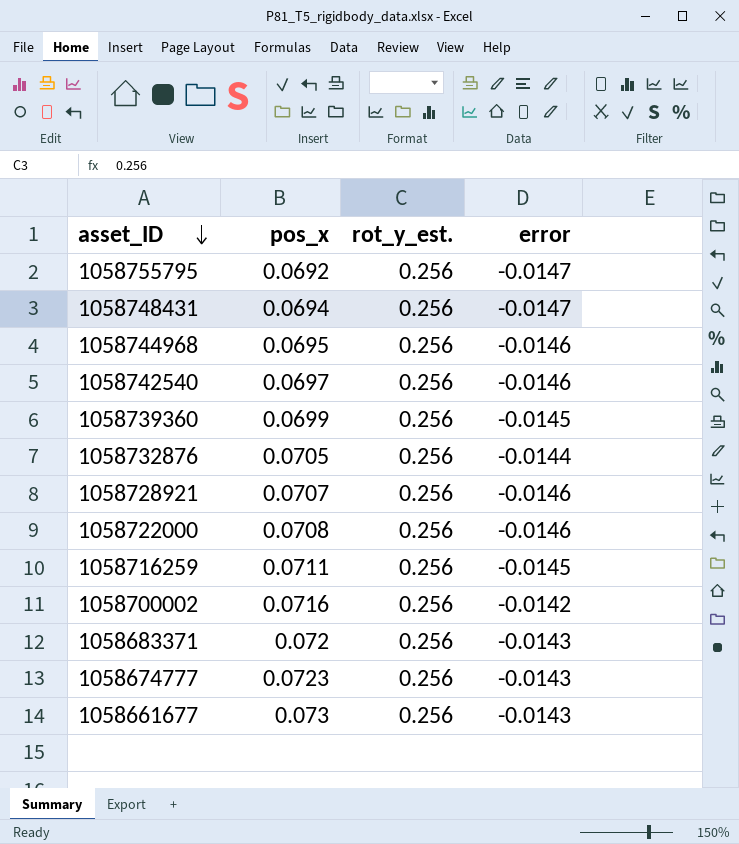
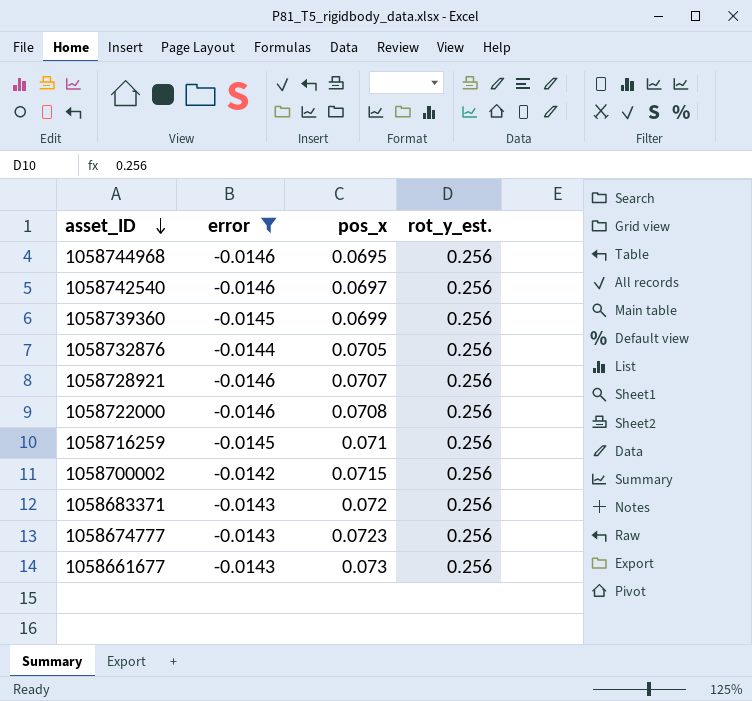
filter: none -> error != -0.0147
column error | position: 4 -> 2
1058716259 | pos_x: 0.0711 -> 0.071
1058700002 | pos_x: 0.0716 -> 0.0715

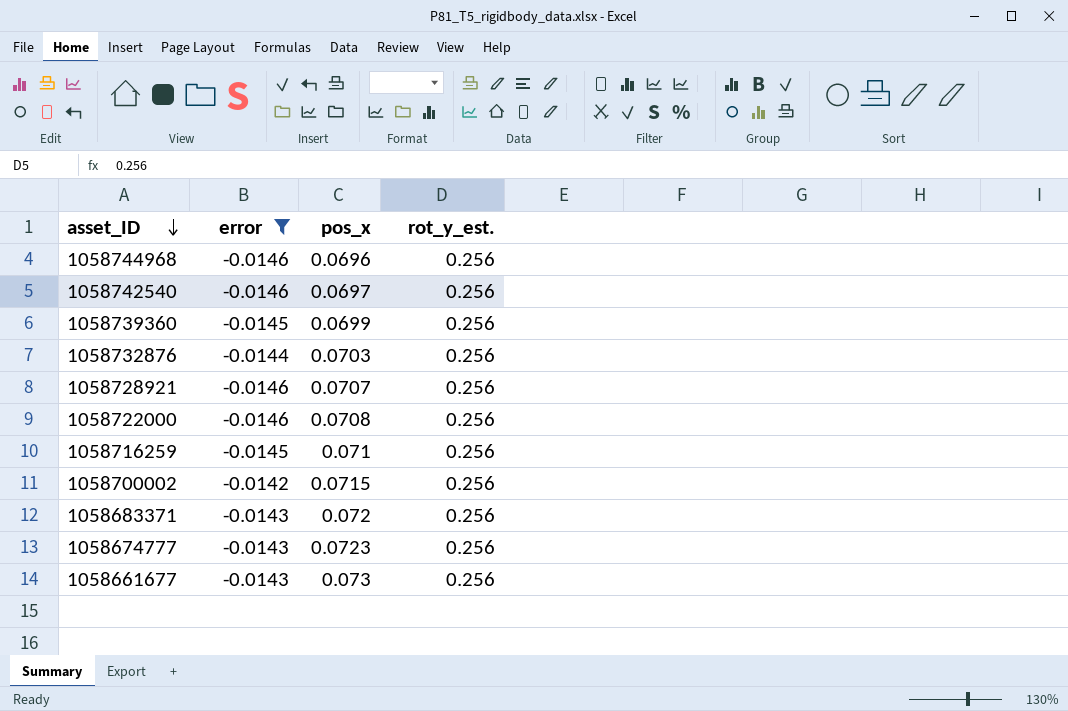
1058744968 | pos_x: 0.0695 -> 0.0696
1058732876 | pos_x: 0.0705 -> 0.0703

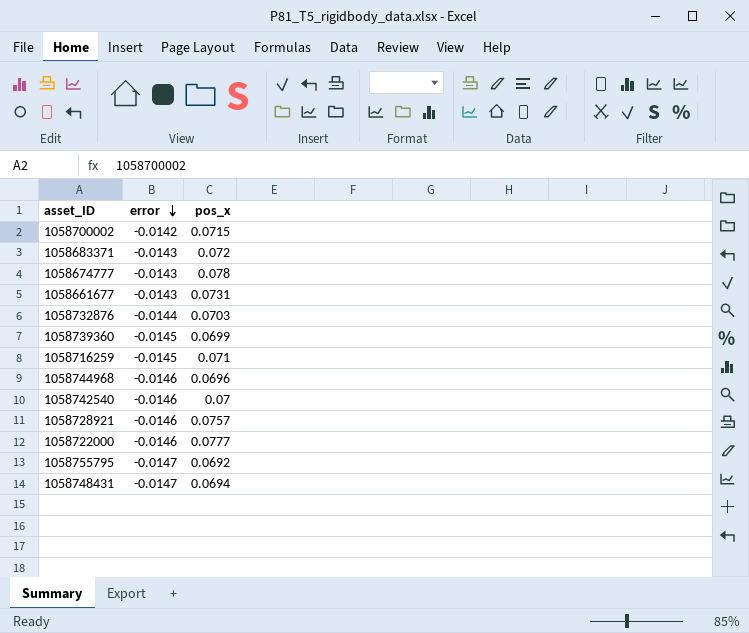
filter: error != -0.0147 -> none
row order: asset_ID descending -> error descending
column rot_y_est. | position: 4 -> none
1058674777 | pos_x: 0.0723 -> 0.078
1058661677 | pos_x: 0.073 -> 0.0731
1058742540 | pos_x: 0.0697 -> 0.07
1058728921 | pos_x: 0.0707 -> 0.0757
1058722000 | pos_x: 0.0708 -> 0.0777

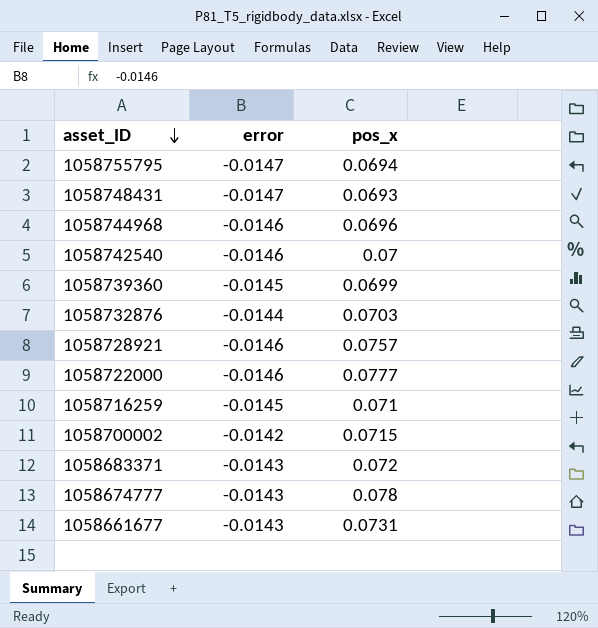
row order: error descending -> asset_ID descending
1058755795 | pos_x: 0.0692 -> 0.0694
1058748431 | pos_x: 0.0694 -> 0.0693

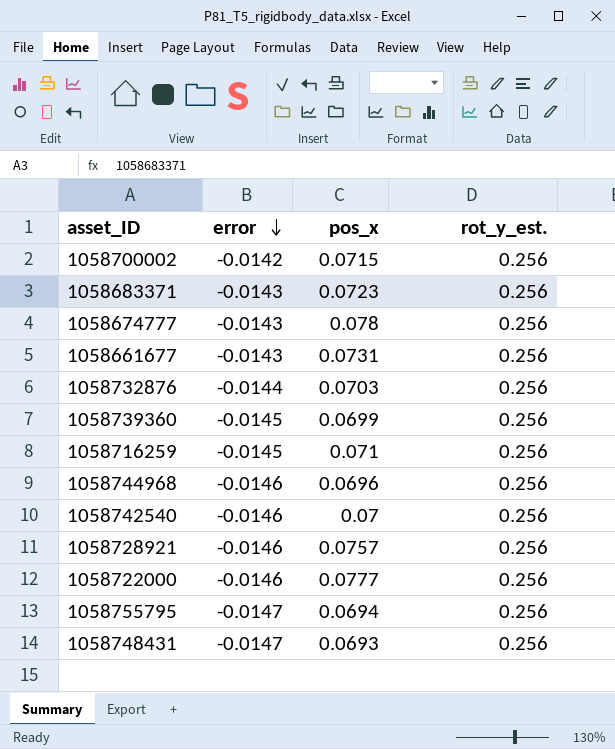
row order: asset_ID descending -> error descending
column rot_y_est. | position: none -> 4
1058683371 | pos_x: 0.072 -> 0.0723

